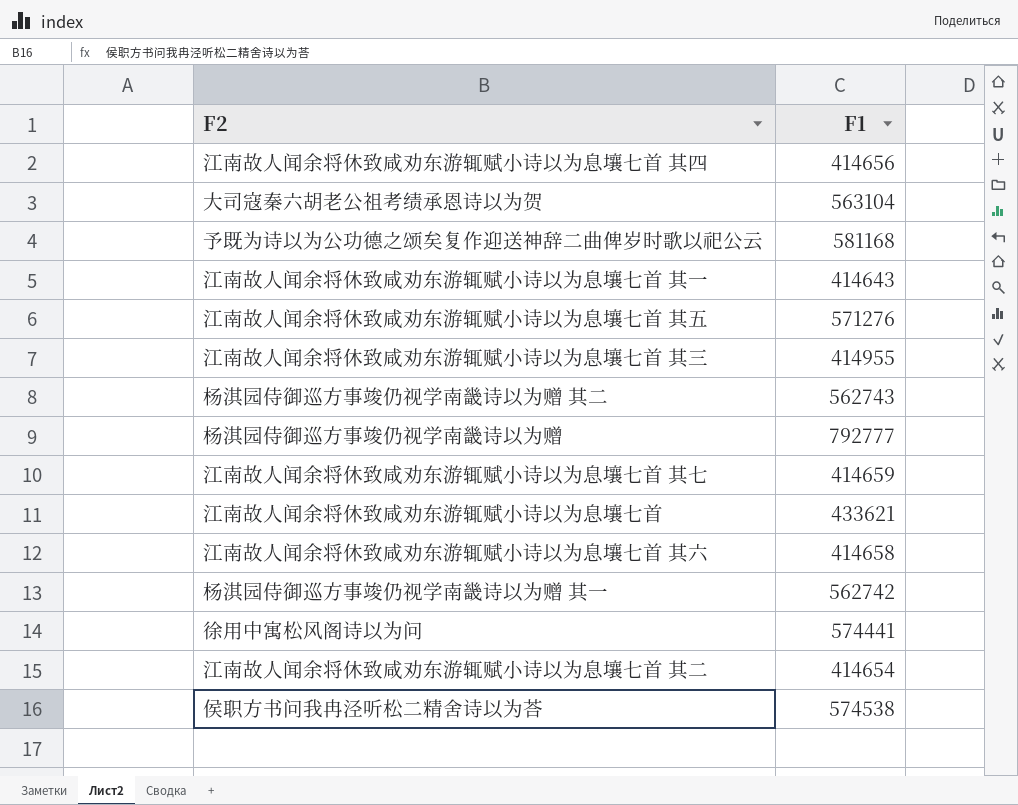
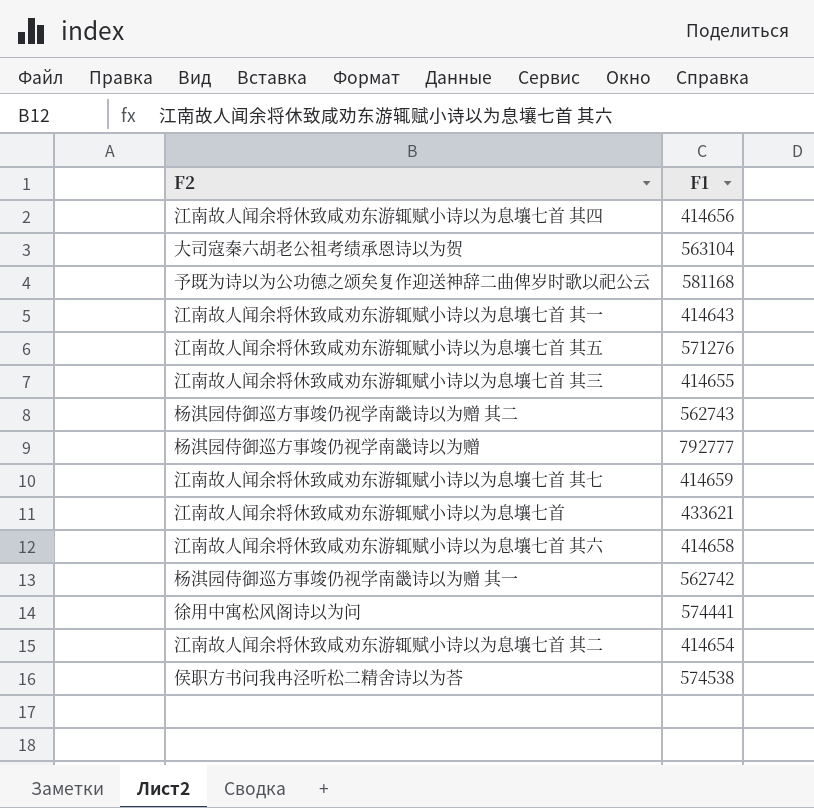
江南故人闻余将休致咸劝东游辄赋小诗以为息壤七首 其三 | F1: 414955 -> 414655

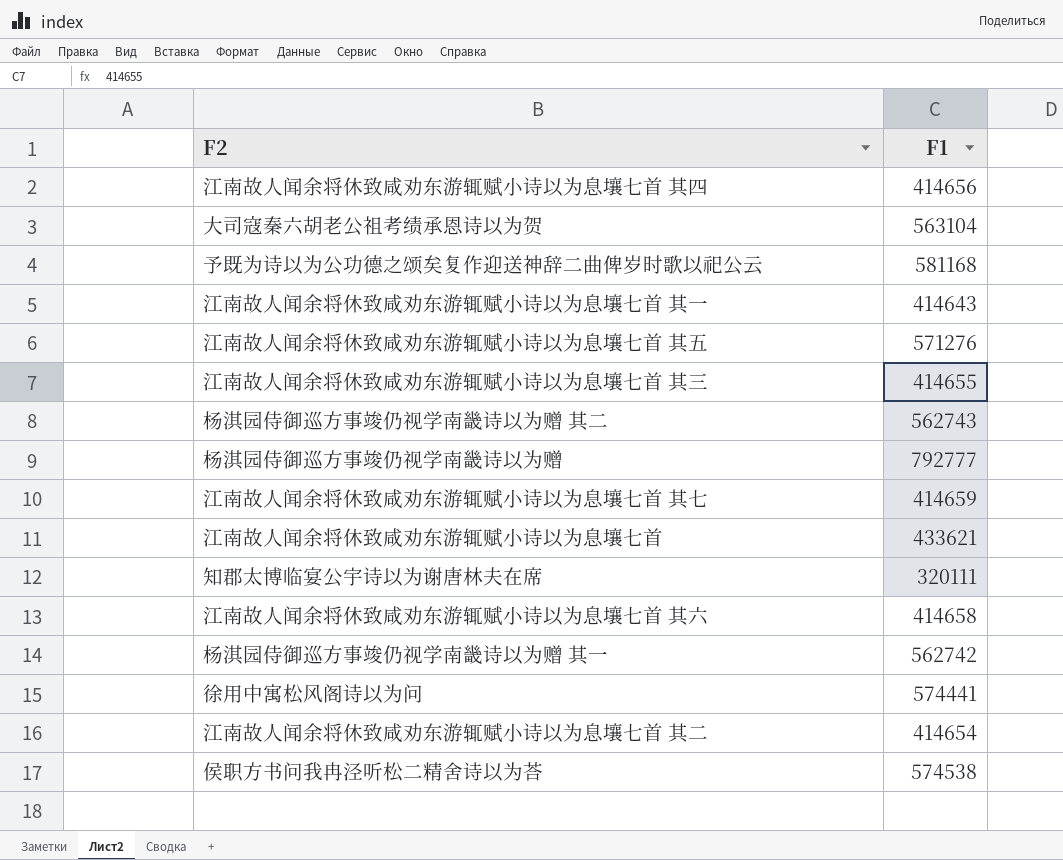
row 知郡太博临宴公宇诗以为谢唐林夫在席: none -> 320111

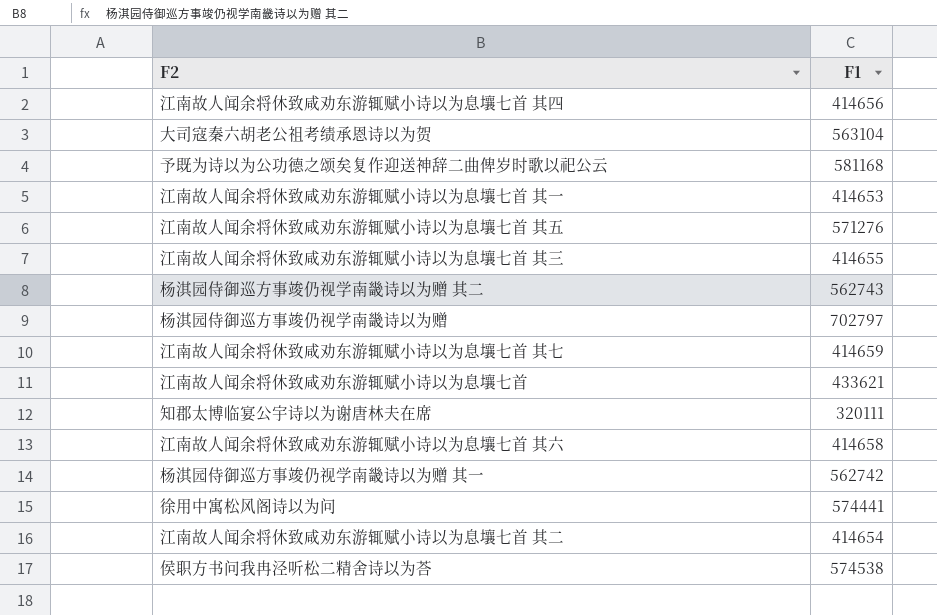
江南故人闻余将休致咸劝东游辄赋小诗以为息壤七首 其一 | F1: 414643 -> 414653
杨淇园侍御巡方事竣仍视学南畿诗以为赠 | F1: 792777 -> 702797

